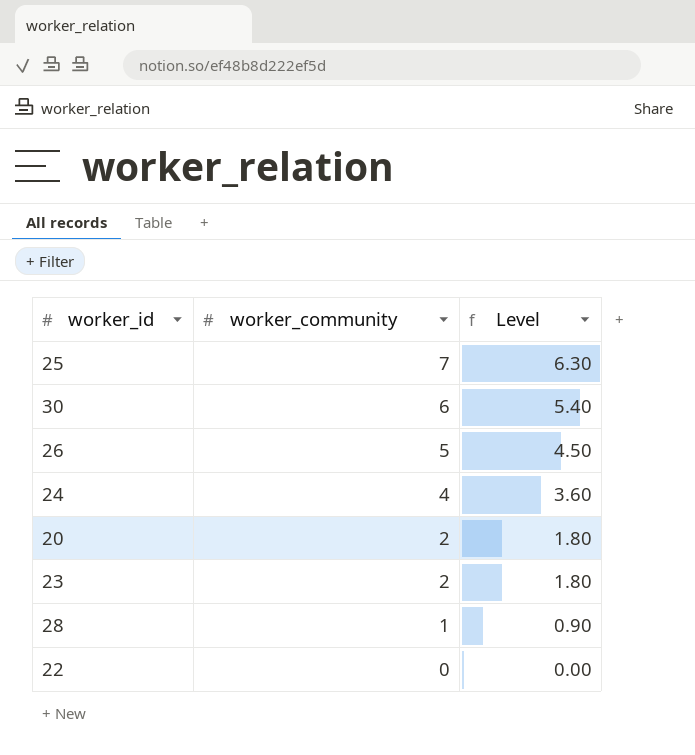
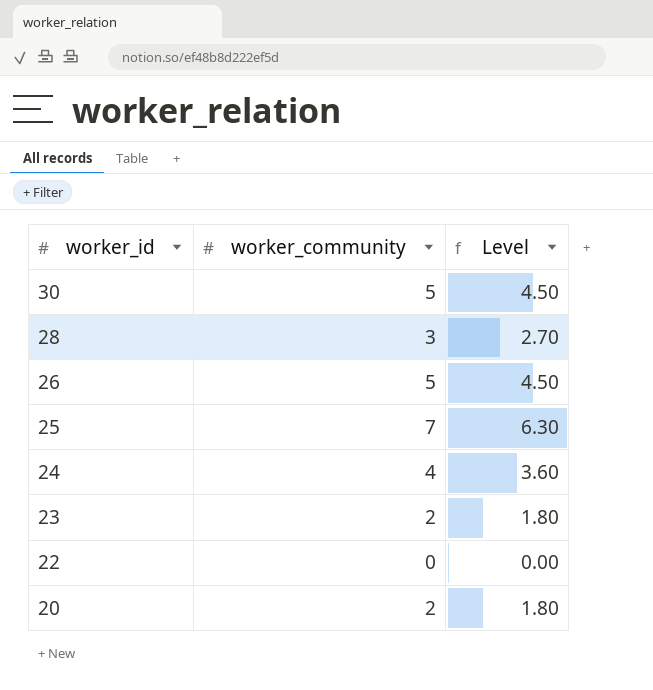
row order: worker_community descending -> worker_id descending
30 | worker_community: 6 -> 5
30 | Level: 5.40 -> 4.50
28 | worker_community: 1 -> 3
28 | Level: 0.90 -> 2.70

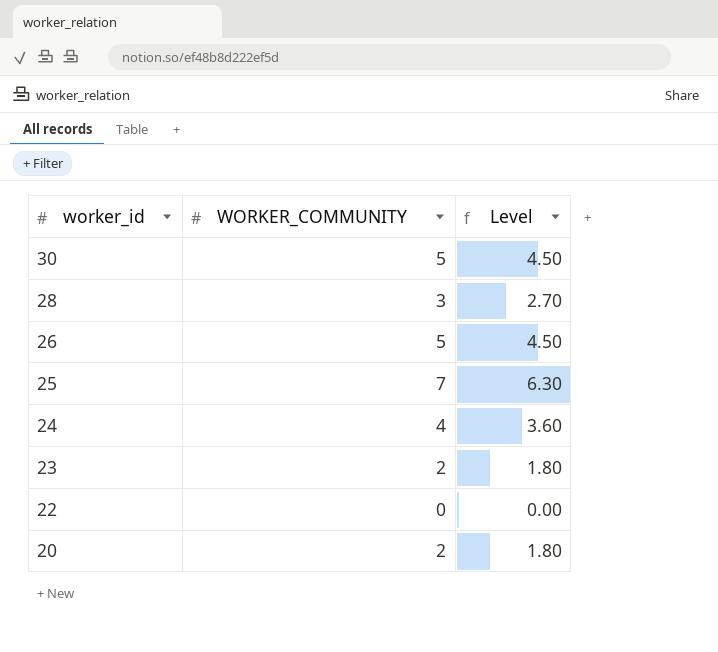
column name: worker_community -> WORKER_COMMUNITY

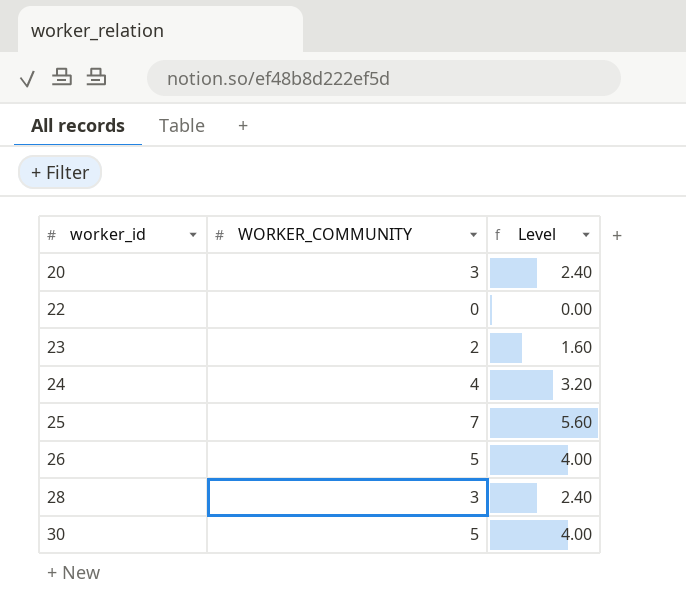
row order: worker_id descending -> worker_id ascending
column Level | formula: [WORKER_COMMUNITY] * 0.9 -> [WORKER_COMMUNITY] * 0.8
20 | WORKER_COMMUNITY: 2 -> 3

